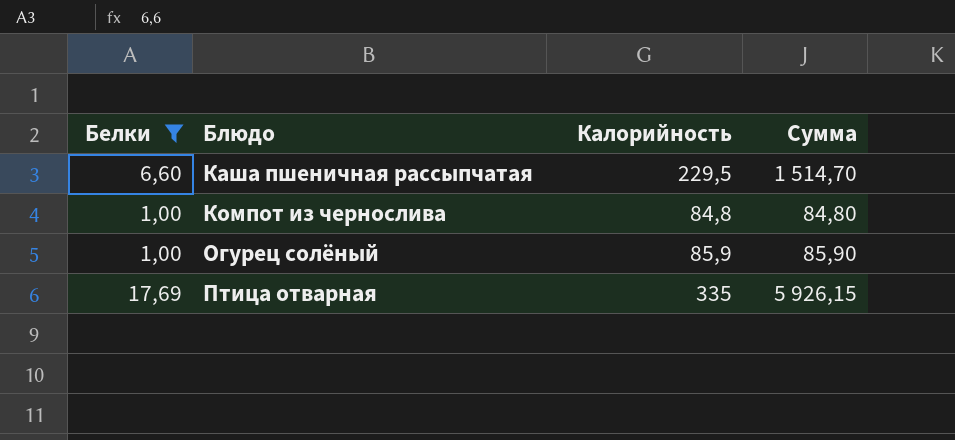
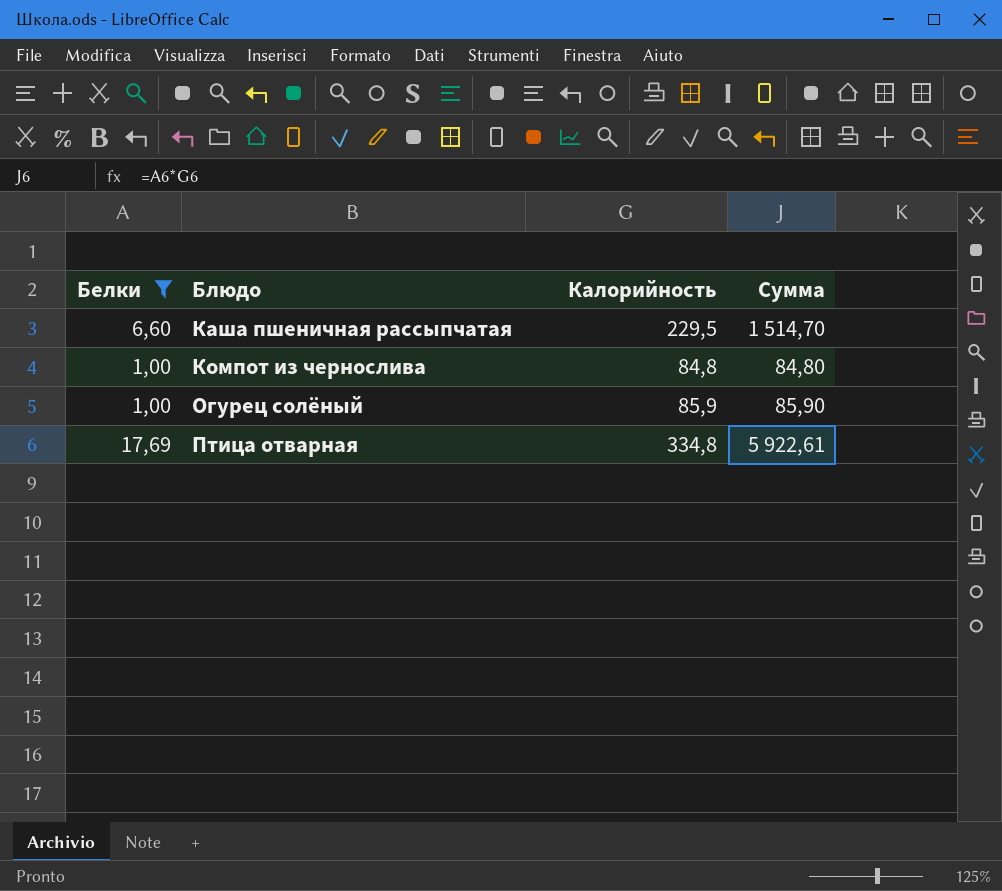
Птица отварная | Калорийность: 335 -> 334,8
Птица отварная | Сумма: 5 926,15 -> 5 922,61

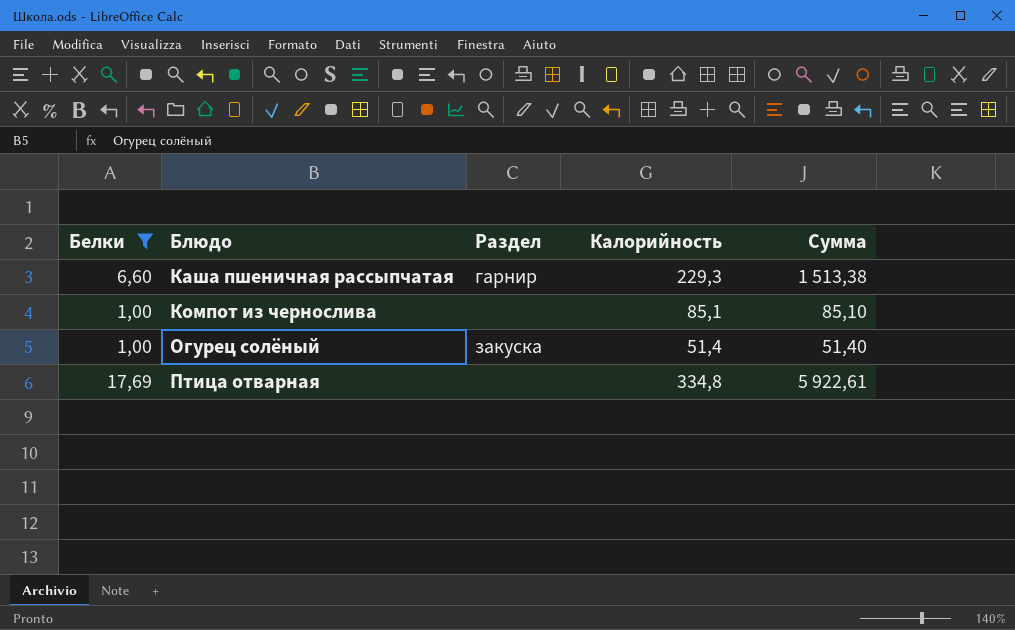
column Раздел | position: none -> 3
Каша пшеничная рассыпчатая | Калорийность: 229,5 -> 229,3
Каша пшеничная рассыпчатая | Сумма: 1 514,70 -> 1 513,38
Компот из чернослива | Калорийность: 84,8 -> 85,1
Компот из чернослива | Сумма: 84,80 -> 85,10
Огурец солёный | Калорийность: 85,9 -> 51,4
Огурец солёный | Сумма: 85,90 -> 51,40

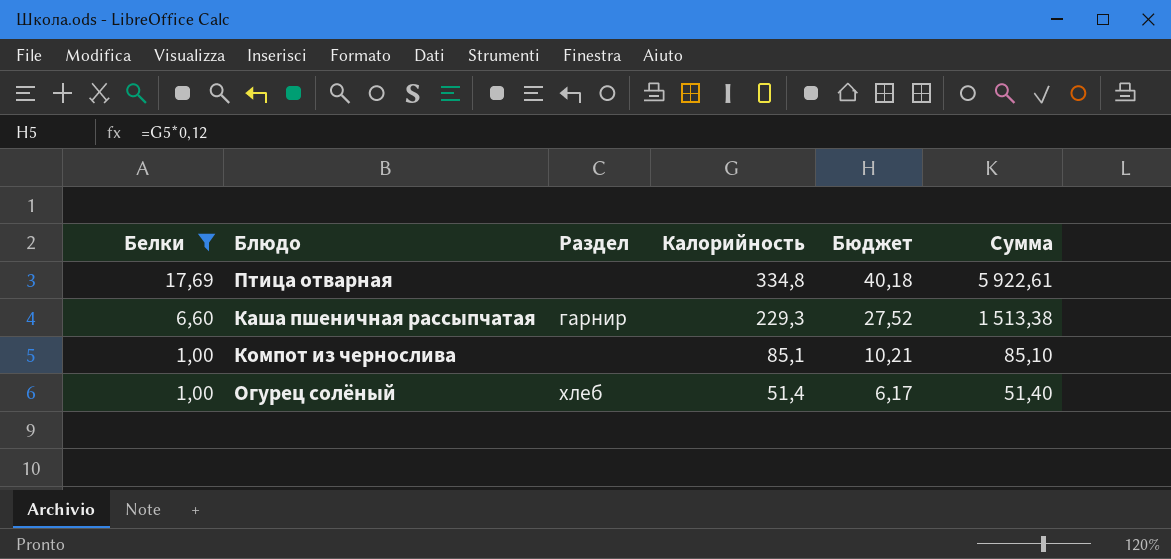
row order: Блюдо ascending -> Белки descending
column Бюджет | formula: none -> [Калорийность] * 0,12
Огурец солёный | Раздел: закуска -> хлеб

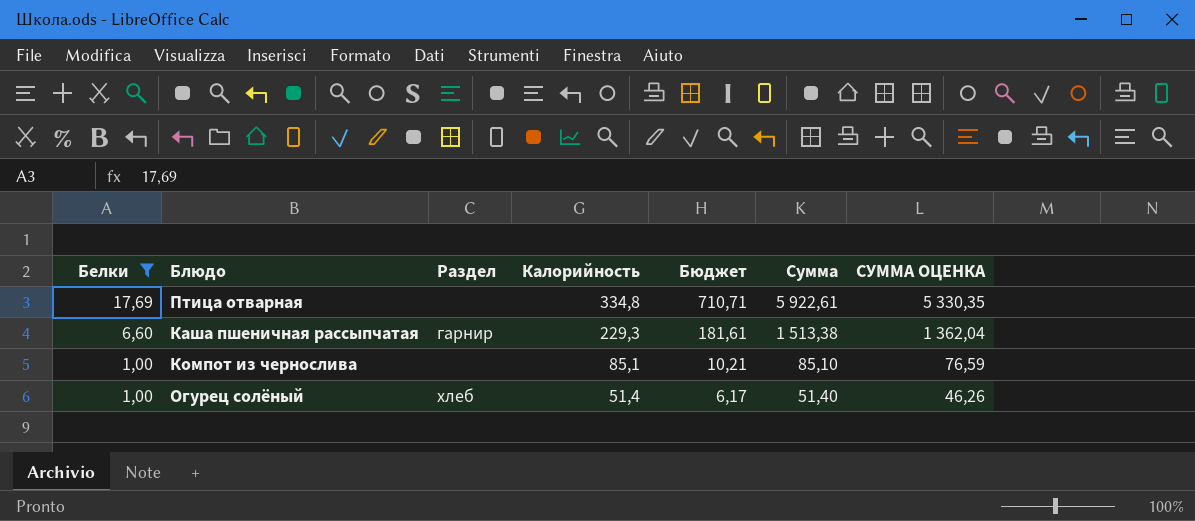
column Бюджет | formula: [Калорийность] * 0,12 -> [Сумма] * 0,12
column СУММА ОЦЕНКА | formula: none -> [Сумма] * 0,9

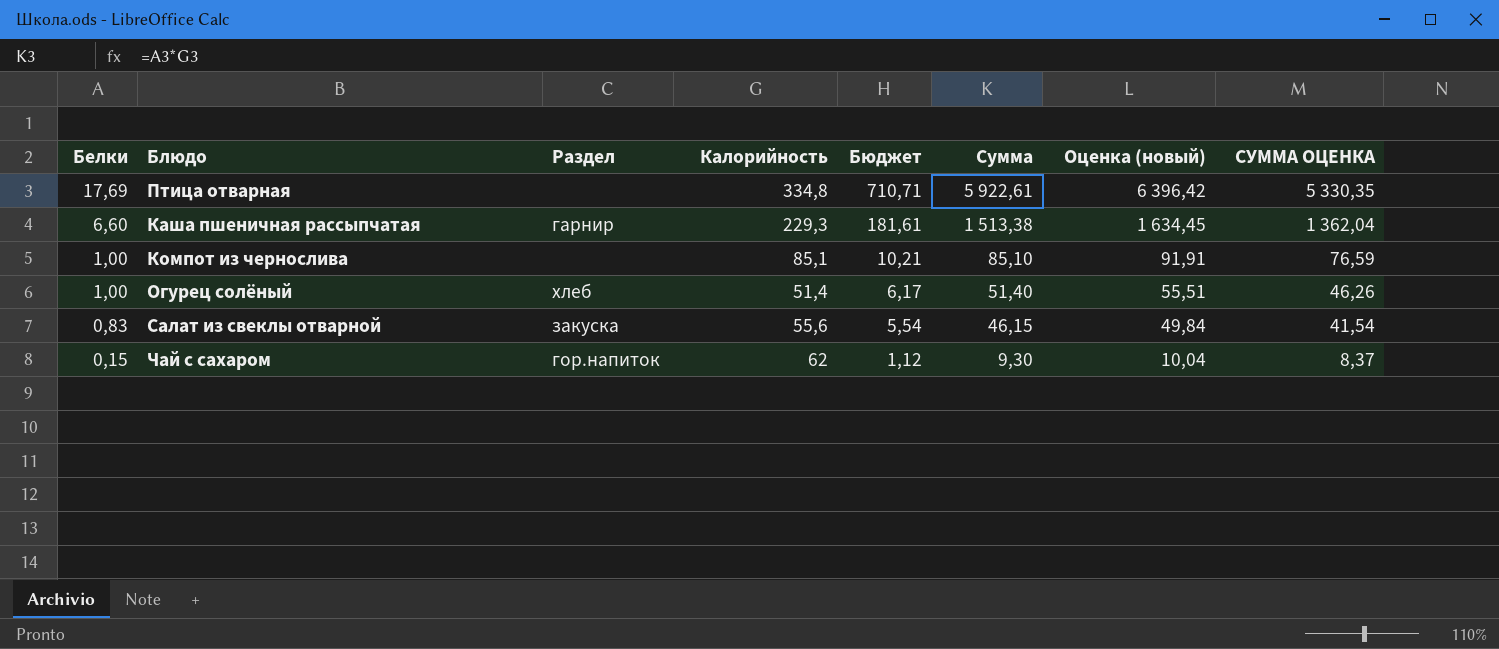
filter: Белки >= 1,00 -> none
column Оценка (новый) | formula: none -> [Сумма] * 1,08

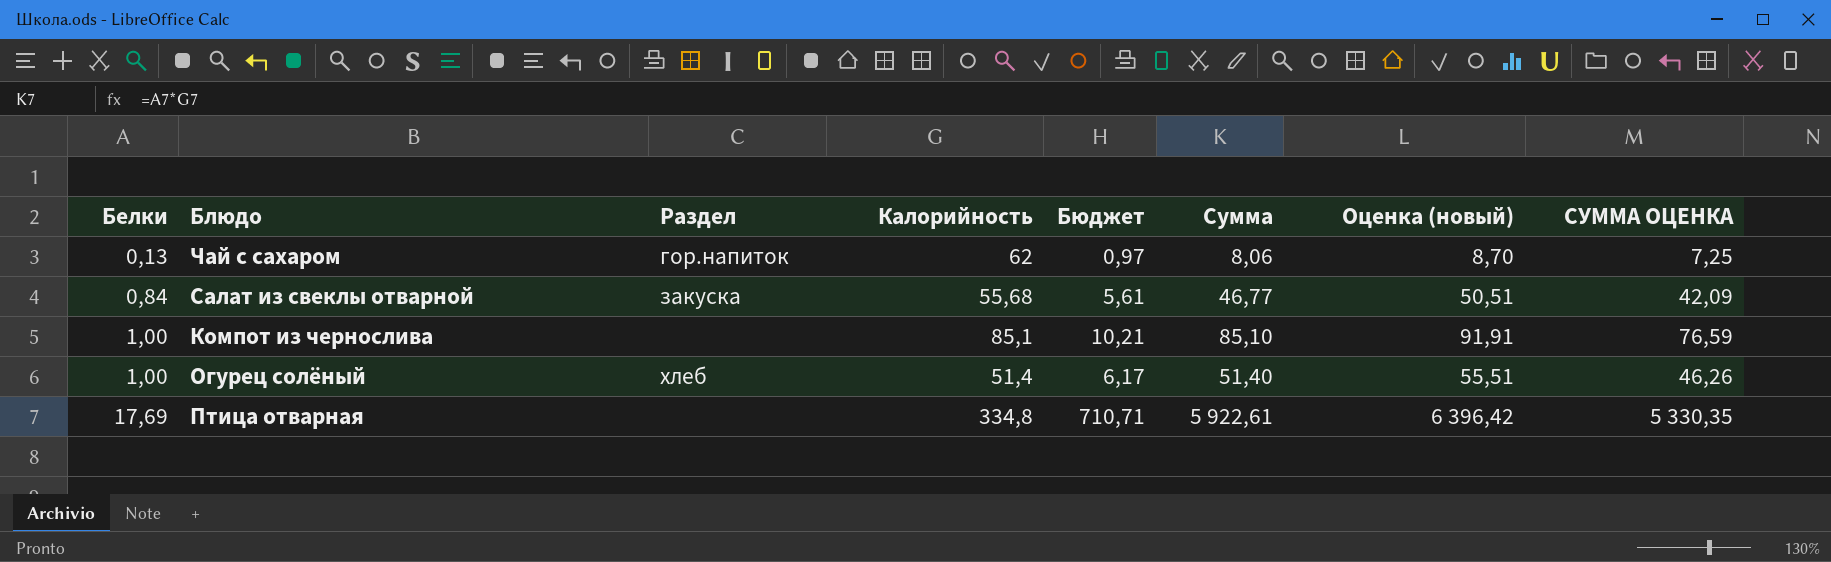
row order: Белки descending -> Белки ascending
row Каша пшеничная рассыпчатая: 6,60 | гарнир | 229,3 | 181,61 | 1 513,38 | 1 634,45 | 1 362,04 -> none
Чай с сахаром | Белки: 0,15 -> 0,13
Чай с сахаром | Бюджет: 1,12 -> 0,97
Чай с сахаром | Сумма: 9,30 -> 8,06
Чай с сахаром | Оценка (новый): 10,04 -> 8,70
Чай с сахаром | СУММА ОЦЕНКА: 8,37 -> 7,25
Салат из свеклы отварной | Белки: 0,83 -> 0,84
Салат из свеклы отварной | Калорийность: 55,6 -> 55,68
Салат из свеклы отварной | Бюджет: 5,54 -> 5,61
Салат из свеклы отварной | Сумма: 46,15 -> 46,77
Салат из свеклы отварной | Оценка (новый): 49,84 -> 50,51
Салат из свеклы отварной | СУММА ОЦЕНКА: 41,54 -> 42,09

